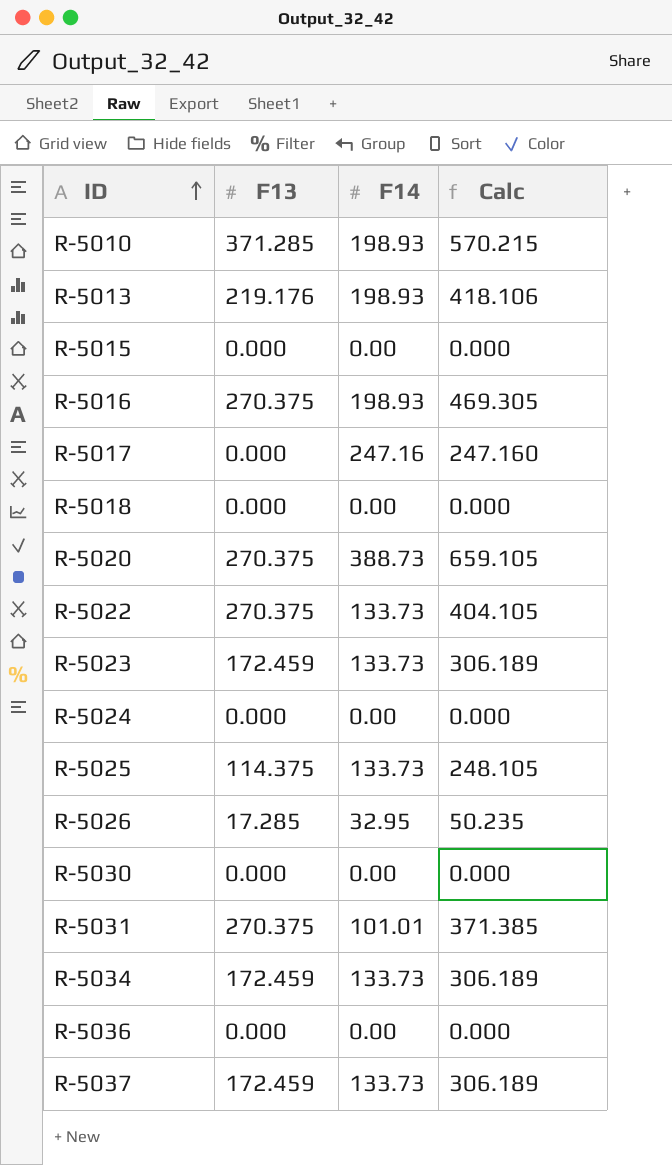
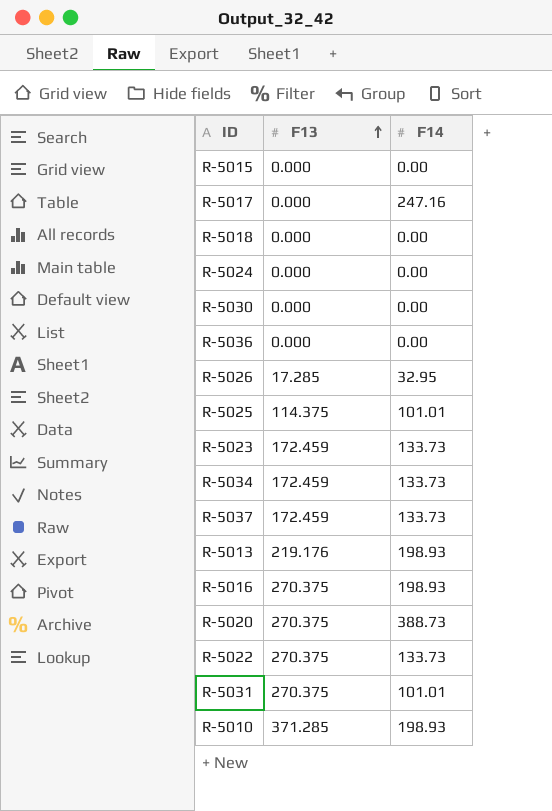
row order: ID ascending -> F13 ascending
column Calc | formula: [F13] + [F14] -> none
R-5025 | F14: 133.73 -> 101.01

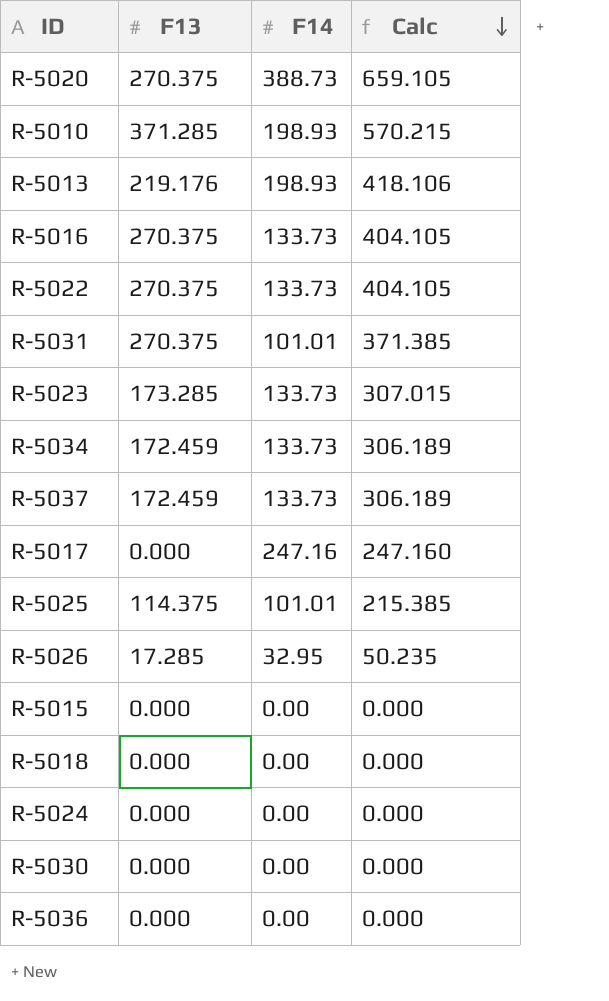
row order: F13 ascending -> Calc descending
column Calc | formula: none -> [F13] + [F14]
R-5016 | F14: 198.93 -> 133.73
R-5023 | F13: 172.459 -> 173.285

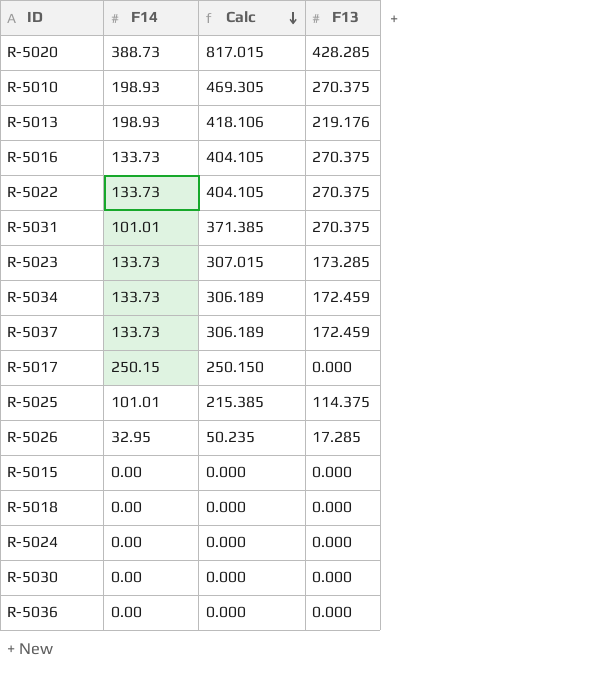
column F13 | position: 2 -> 4
R-5020 | Calc: 659.105 -> 817.015
R-5020 | F13: 270.375 -> 428.285
R-5010 | Calc: 570.215 -> 469.305
R-5010 | F13: 371.285 -> 270.375
R-5017 | F14: 247.16 -> 250.15
R-5017 | Calc: 247.160 -> 250.150

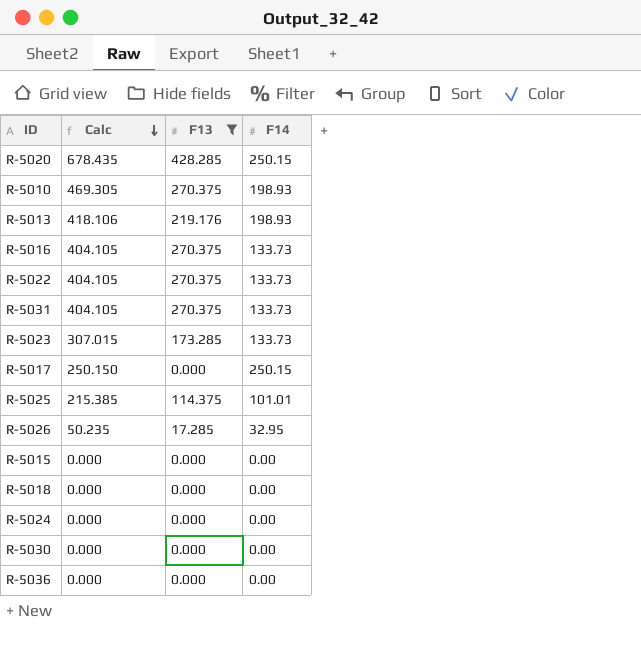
filter: none -> F13 != 172.459
column F14 | position: 2 -> 4
R-5020 | Calc: 817.015 -> 678.435
R-5020 | F14: 388.73 -> 250.15
R-5031 | Calc: 371.385 -> 404.105
R-5031 | F14: 101.01 -> 133.73

